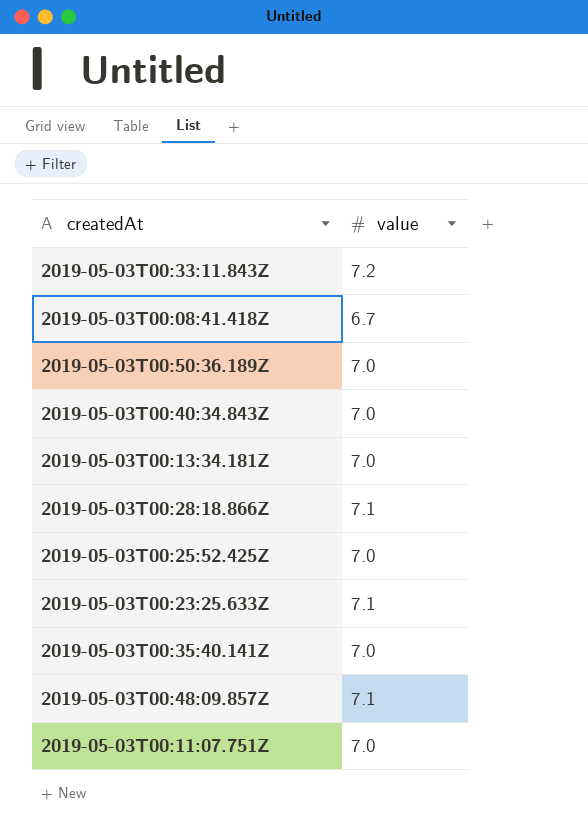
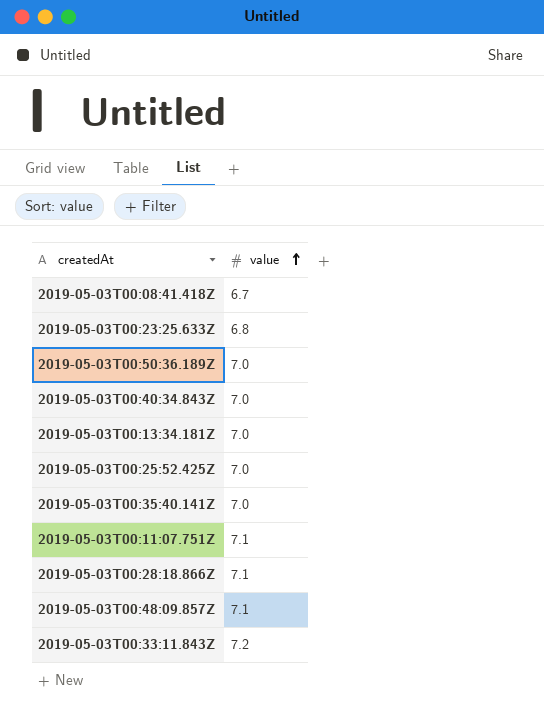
row order: none -> value ascending
2019-05-03T00:23:25.633Z | value: 7.1 -> 6.8
2019-05-03T00:11:07.751Z | value: 7.0 -> 7.1

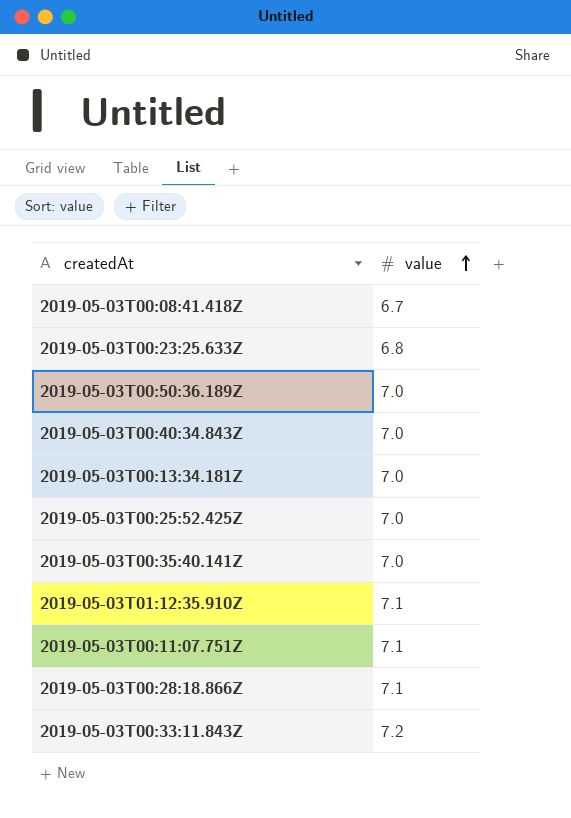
row 2019-05-03T00:48:09.857Z: 7.1 -> none
row 2019-05-03T01:12:35.910Z: none -> 7.1

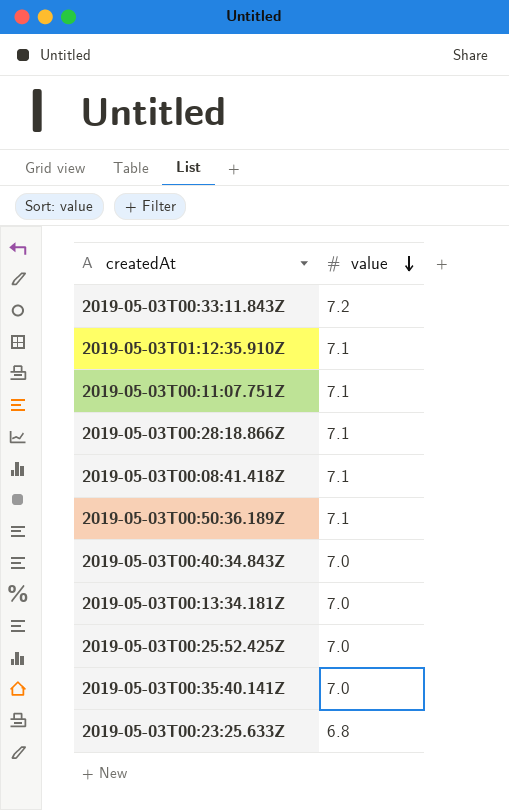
row order: value ascending -> value descending
2019-05-03T00:08:41.418Z | value: 6.7 -> 7.1
2019-05-03T00:50:36.189Z | value: 7.0 -> 7.1

